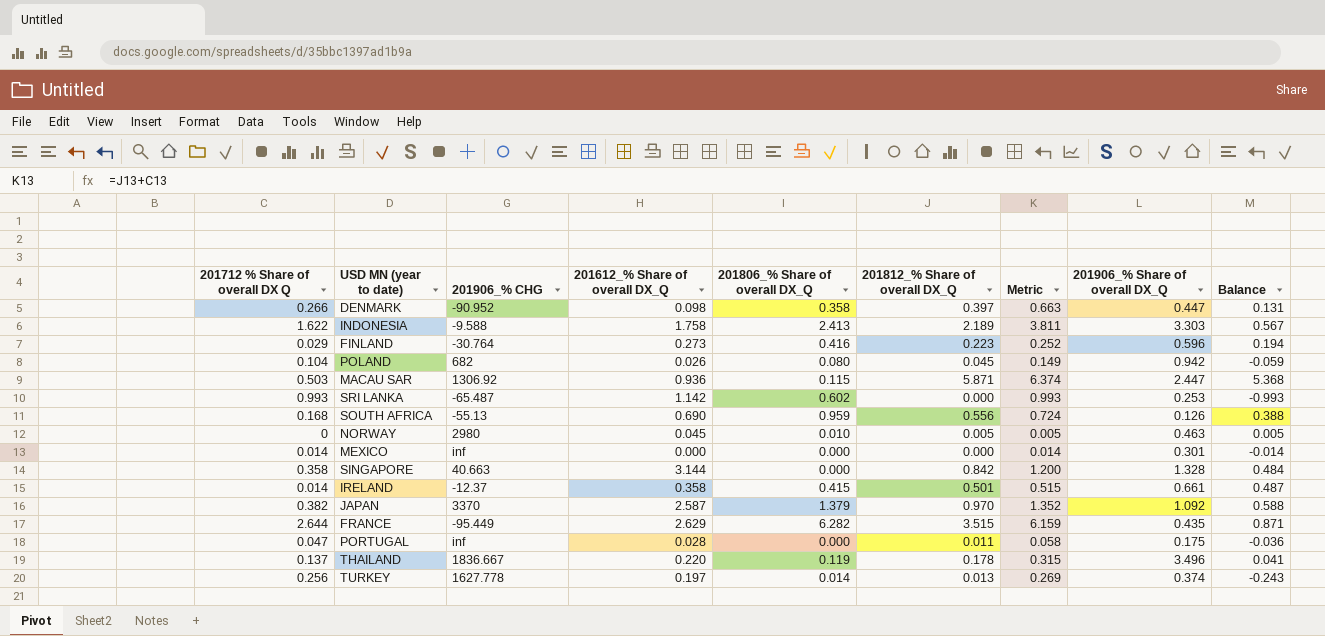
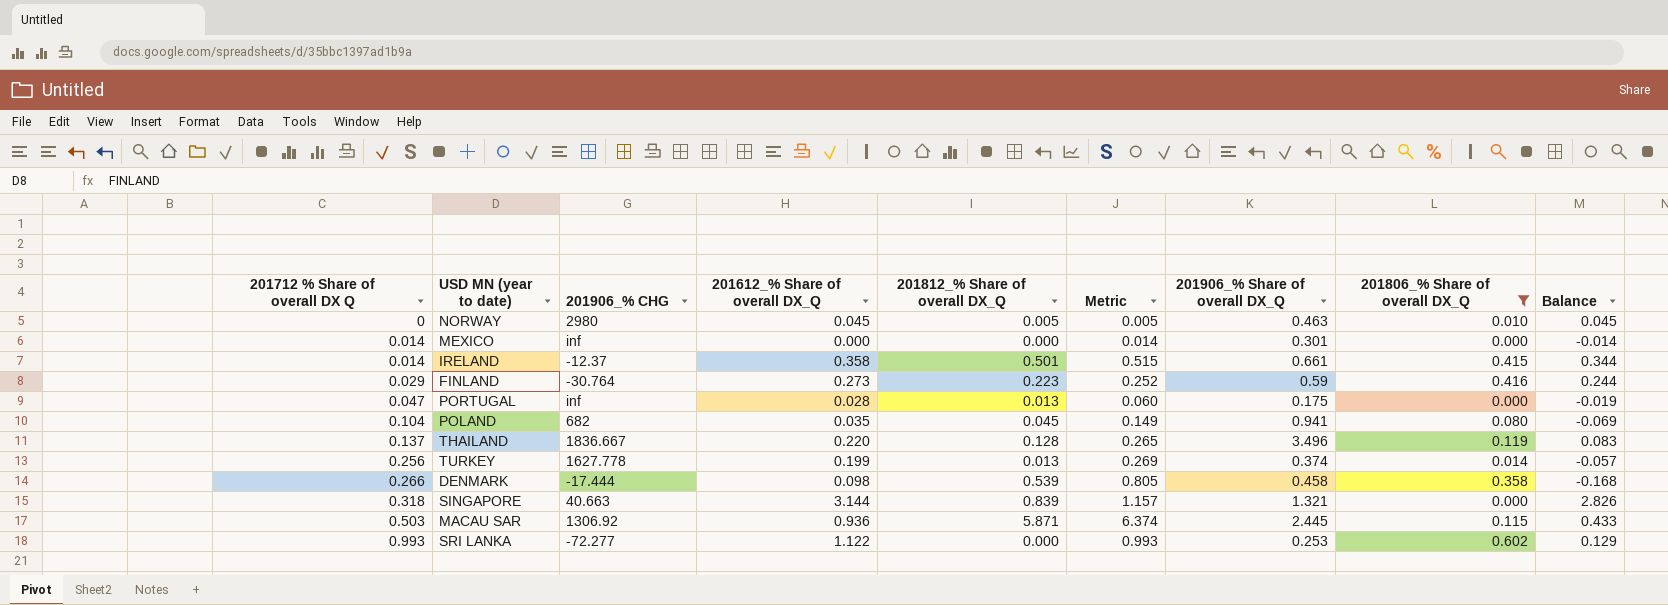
filter: none -> 201806_% Share of overall DX_Q <= 0.602
row order: none -> 201712 % Share of overall DX Q ascending
column 201806_% Share of overall DX_Q | position: 5 -> 8
column Balance | formula: [201812_% Share of overall DX_Q] - [201712 % Share of overall DX Q] -> [201612_% Share of overall DX_Q] - [201712 % Share of overall DX Q]
FINLAND | 201906_% Share of overall DX_Q: 0.596 -> 0.59
PORTUGAL | 201812_% Share of overall DX_Q: 0.011 -> 0.013
PORTUGAL | Metric: 0.058 -> 0.060
POLAND | 201612_% Share of overall DX_Q: 0.026 -> 0.035
POLAND | 201906_% Share of overall DX_Q: 0.942 -> 0.941
THAILAND | 201812_% Share of overall DX_Q: 0.178 -> 0.128
THAILAND | Metric: 0.315 -> 0.265
TURKEY | 201612_% Share of overall DX_Q: 0.197 -> 0.199
DENMARK | 201906_% CHG: -90.952 -> -17.444
DENMARK | 201812_% Share of overall DX_Q: 0.397 -> 0.539
DENMARK | Metric: 0.663 -> 0.805
DENMARK | 201906_% Share of overall DX_Q: 0.447 -> 0.458
SINGAPORE | 201712 % Share of overall DX Q: 0.358 -> 0.318
SINGAPORE | 201812_% Share of overall DX_Q: 0.842 -> 0.839
SINGAPORE | Metric: 1.200 -> 1.157
SINGAPORE | 201906_% Share of overall DX_Q: 1.328 -> 1.321
MACAU SAR | 201906_% Share of overall DX_Q: 2.447 -> 2.445
SRI LANKA | 201906_% CHG: -65.487 -> -72.277
SRI LANKA | 201612_% Share of overall DX_Q: 1.142 -> 1.122

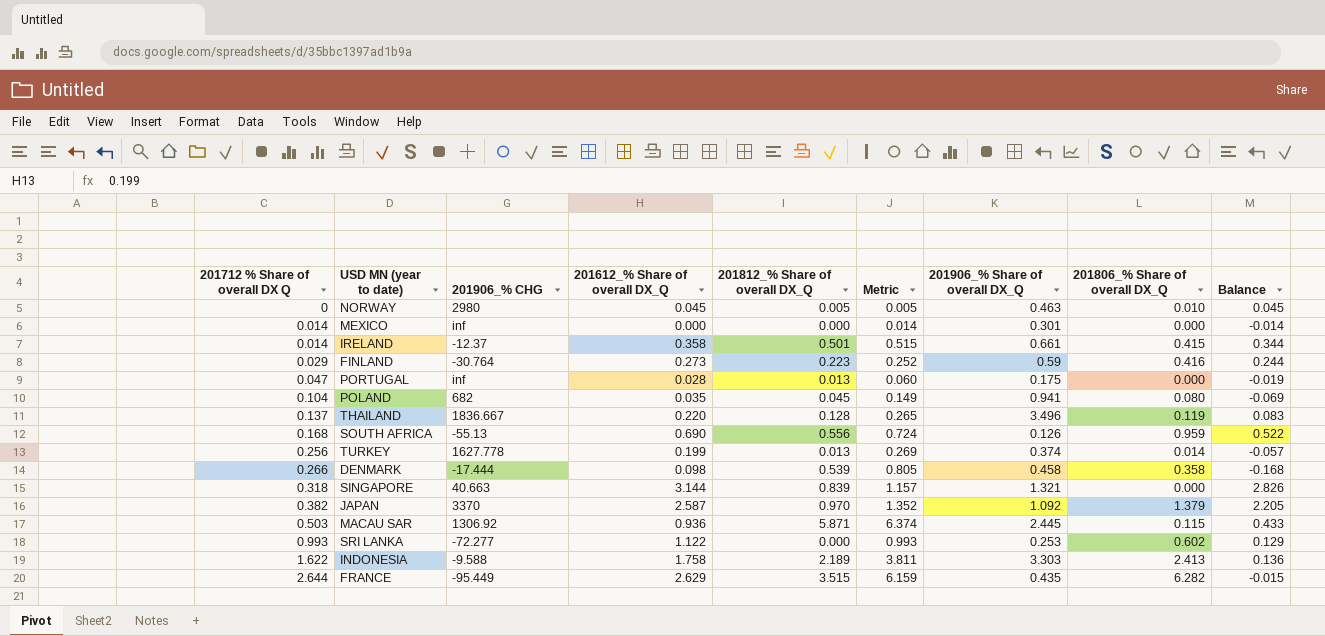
filter: 201806_% Share of overall DX_Q <= 0.602 -> none

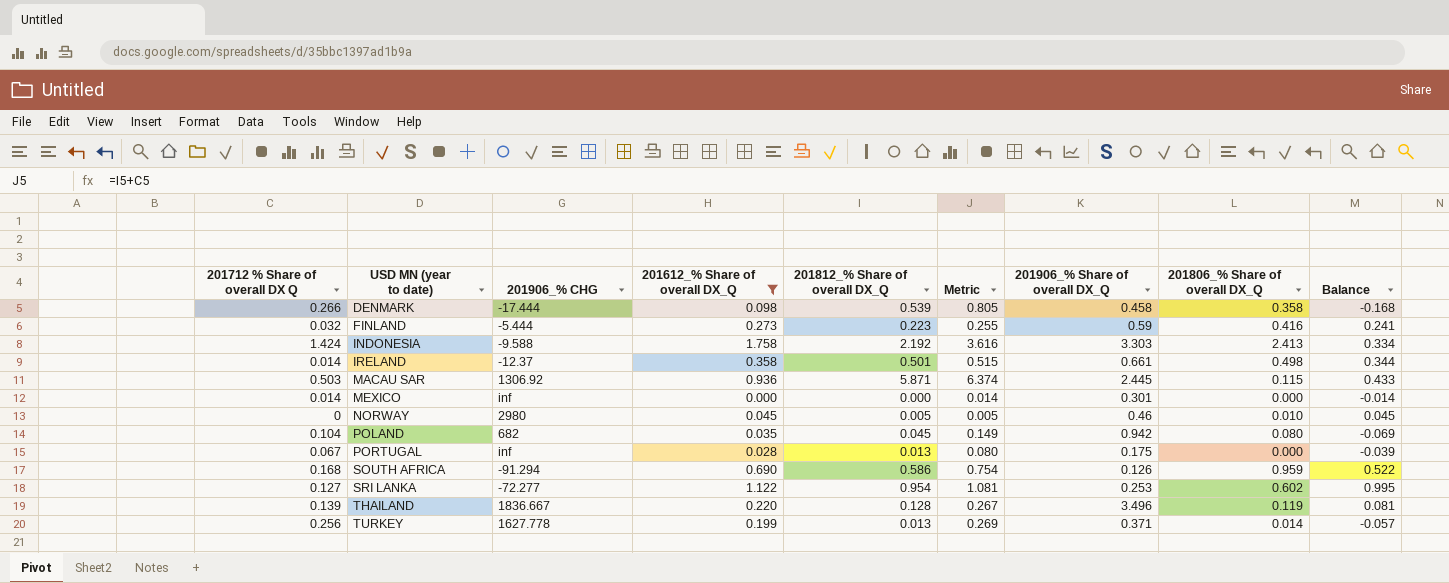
filter: none -> 201612_% Share of overall DX_Q <= 1.758
row order: 201712 % Share of overall DX Q ascending -> USD MN (year to date) ascending
FINLAND | 201712 % Share of overall DX Q: 0.029 -> 0.032
FINLAND | 201906_% CHG: -30.764 -> -5.444
FINLAND | Metric: 0.252 -> 0.255
FINLAND | Balance: 0.244 -> 0.241
INDONESIA | 201712 % Share of overall DX Q: 1.622 -> 1.424
INDONESIA | 201812_% Share of overall DX_Q: 2.189 -> 2.192
INDONESIA | Metric: 3.811 -> 3.616
INDONESIA | Balance: 0.136 -> 0.334
IRELAND | 201806_% Share of overall DX_Q: 0.415 -> 0.498
NORWAY | 201906_% Share of overall DX_Q: 0.463 -> 0.46
POLAND | 201906_% Share of overall DX_Q: 0.941 -> 0.942
PORTUGAL | 201712 % Share of overall DX Q: 0.047 -> 0.067
PORTUGAL | Metric: 0.060 -> 0.080
PORTUGAL | Balance: -0.019 -> -0.039
SOUTH AFRICA | 201906_% CHG: -55.13 -> -91.294
SOUTH AFRICA | 201812_% Share of overall DX_Q: 0.556 -> 0.586
SOUTH AFRICA | Metric: 0.724 -> 0.754
SRI LANKA | 201712 % Share of overall DX Q: 0.993 -> 0.127
SRI LANKA | 201812_% Share of overall DX_Q: 0.000 -> 0.954
SRI LANKA | Metric: 0.993 -> 1.081
SRI LANKA | Balance: 0.129 -> 0.995
THAILAND | 201712 % Share of overall DX Q: 0.137 -> 0.139
THAILAND | Metric: 0.265 -> 0.267
THAILAND | Balance: 0.083 -> 0.081
TURKEY | 201906_% Share of overall DX_Q: 0.374 -> 0.371

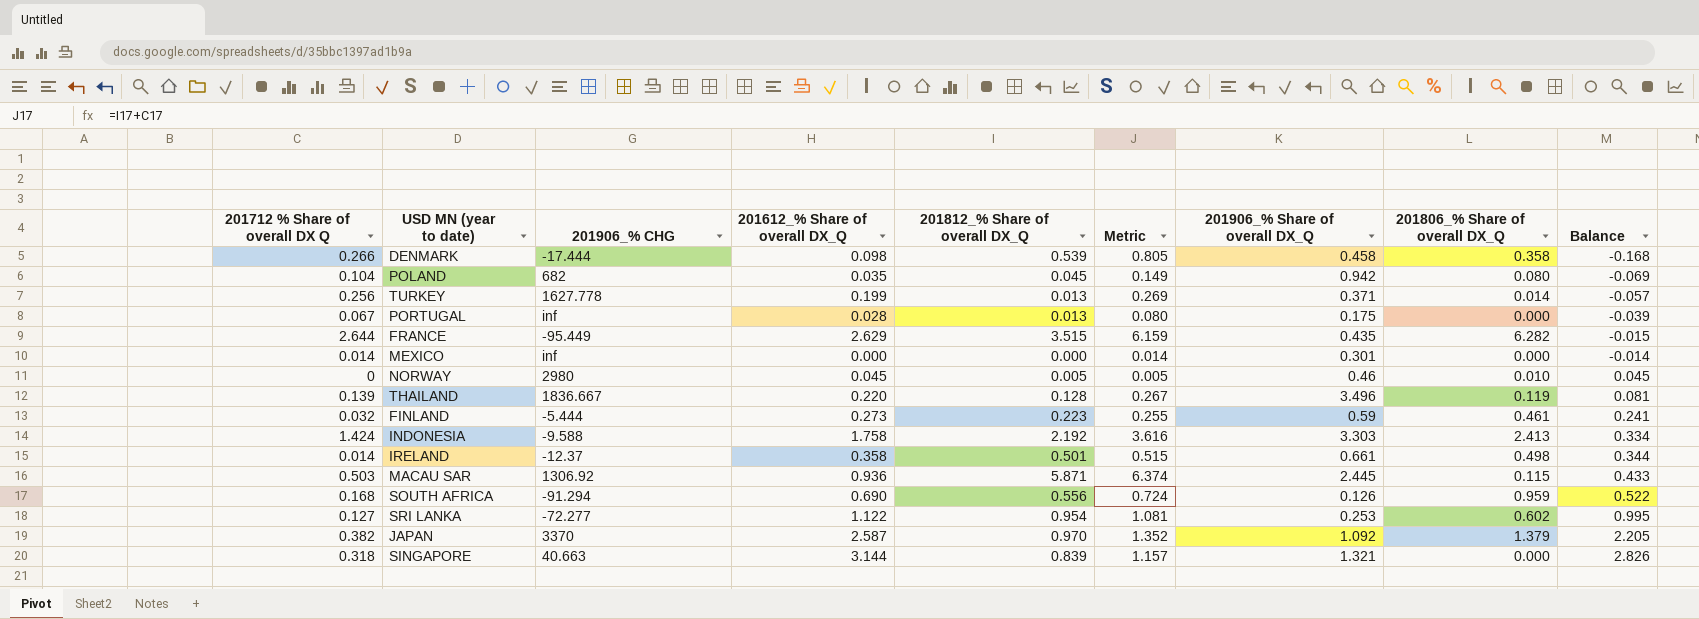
filter: 201612_% Share of overall DX_Q <= 1.758 -> none
row order: USD MN (year to date) ascending -> Balance ascending
FINLAND | 201806_% Share of overall DX_Q: 0.416 -> 0.461
SOUTH AFRICA | 201812_% Share of overall DX_Q: 0.586 -> 0.556
SOUTH AFRICA | Metric: 0.754 -> 0.724

